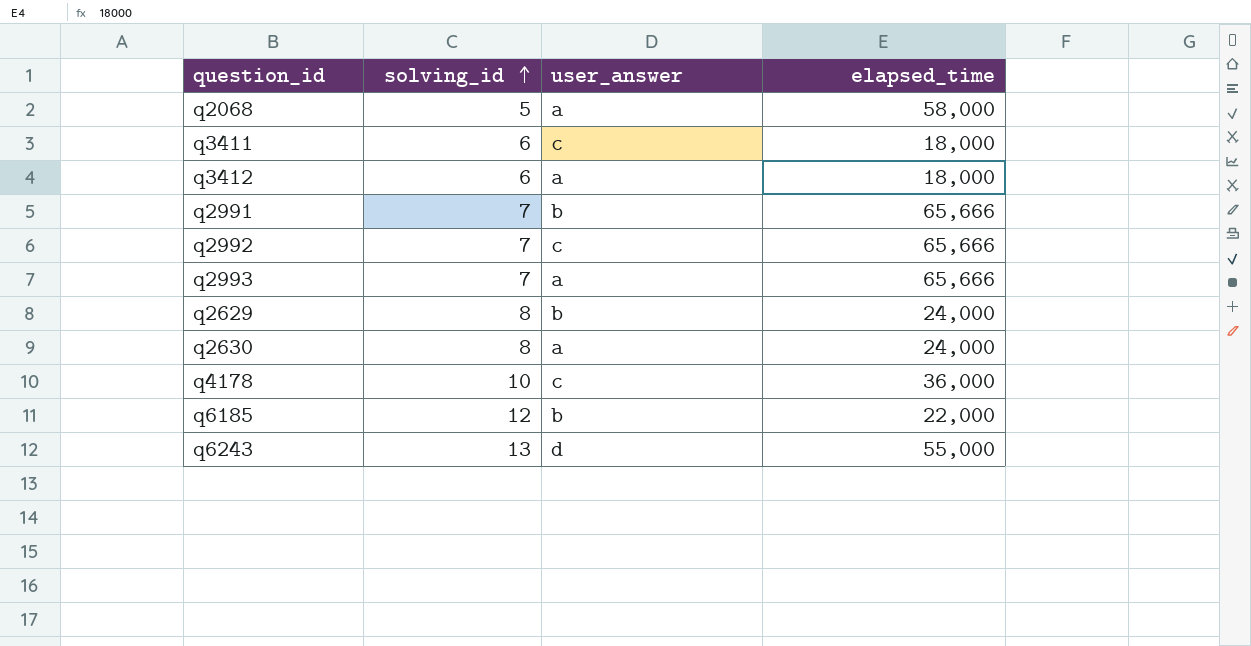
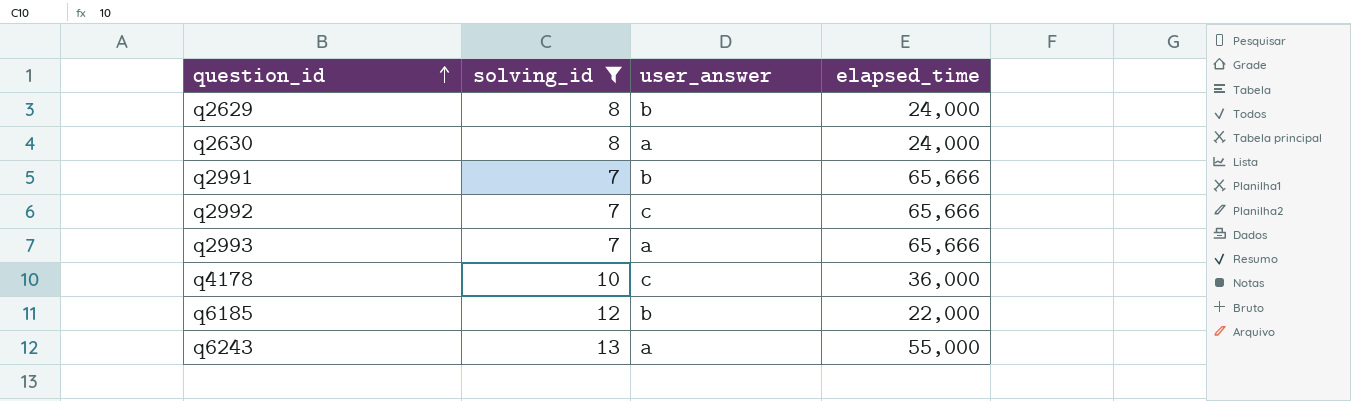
filter: none -> solving_id >= 7
row order: solving_id ascending -> question_id ascending
q6243 | user_answer: d -> a

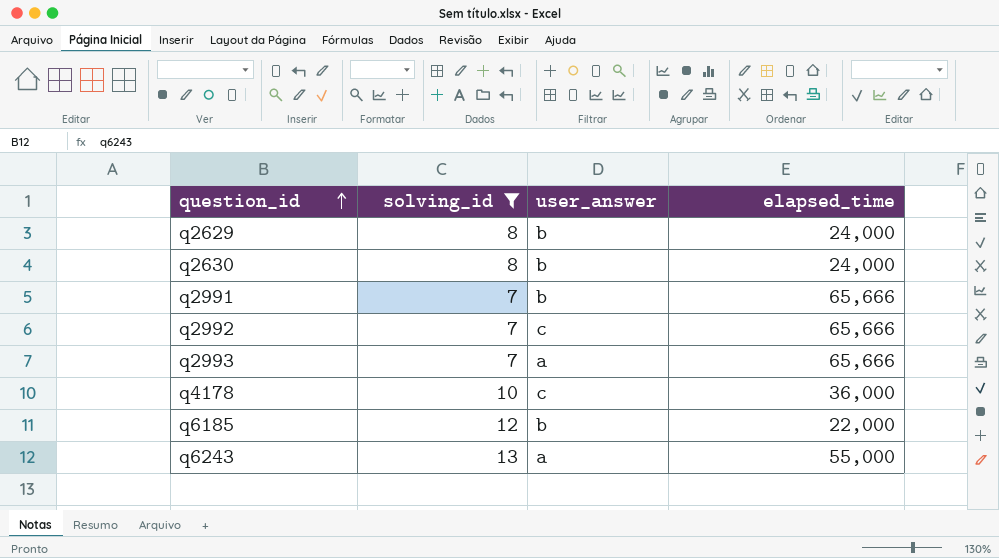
q2630 | user_answer: a -> b

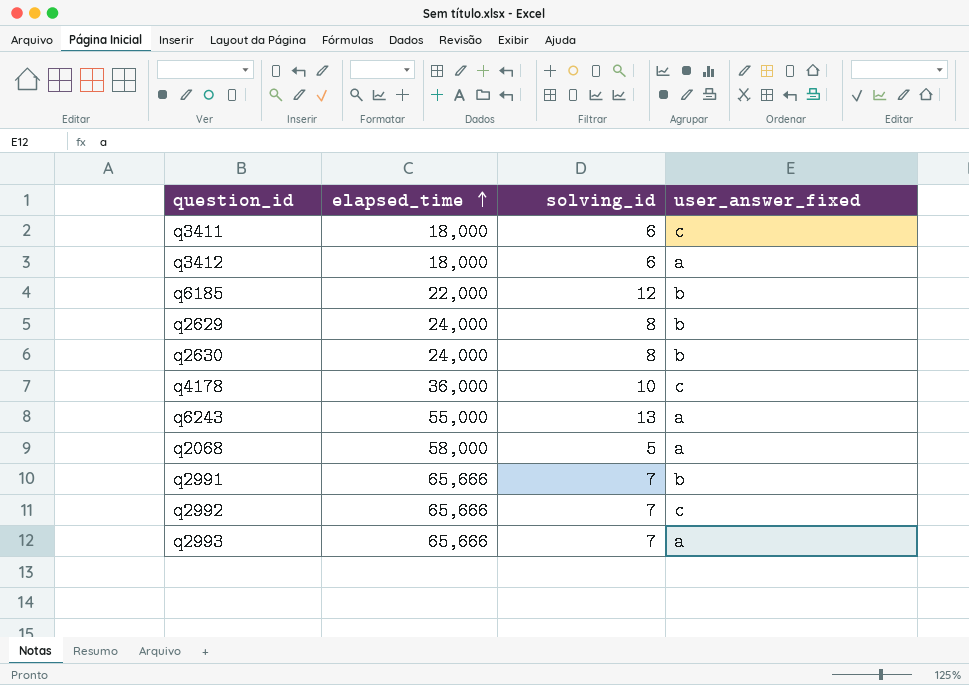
filter: solving_id >= 7 -> none
row order: question_id ascending -> elapsed_time ascending
column elapsed_time | position: 4 -> 2
column name: user_answer -> user_answer_fixed

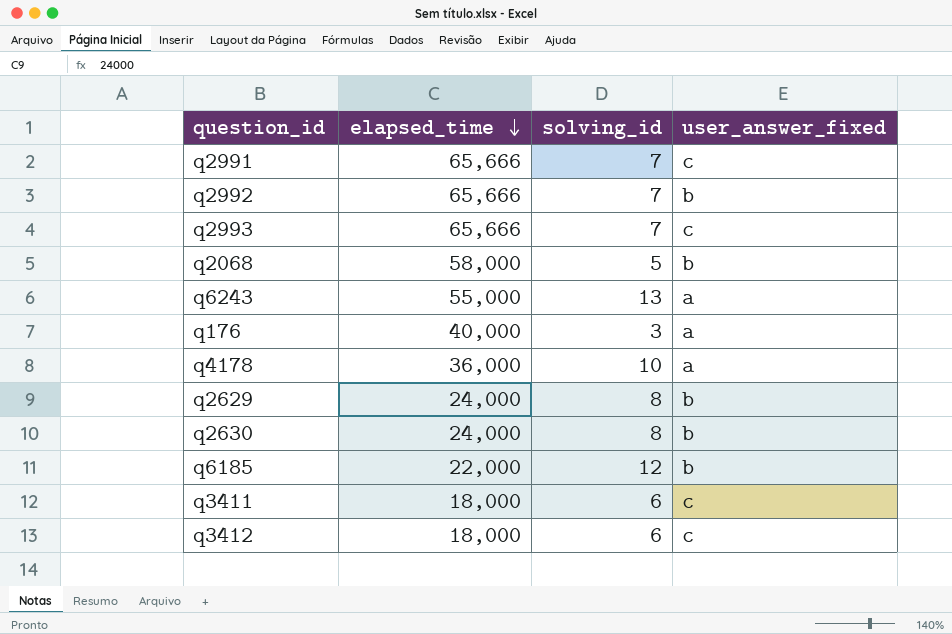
row order: elapsed_time ascending -> elapsed_time descending
q2991 | user_answer_fixed: b -> c
q2992 | user_answer_fixed: c -> b
q2993 | user_answer_fixed: a -> c
q2068 | user_answer_fixed: a -> b
row q176: none -> 40,000 | 3 | a
q4178 | user_answer_fixed: c -> a
q3412 | user_answer_fixed: a -> c

